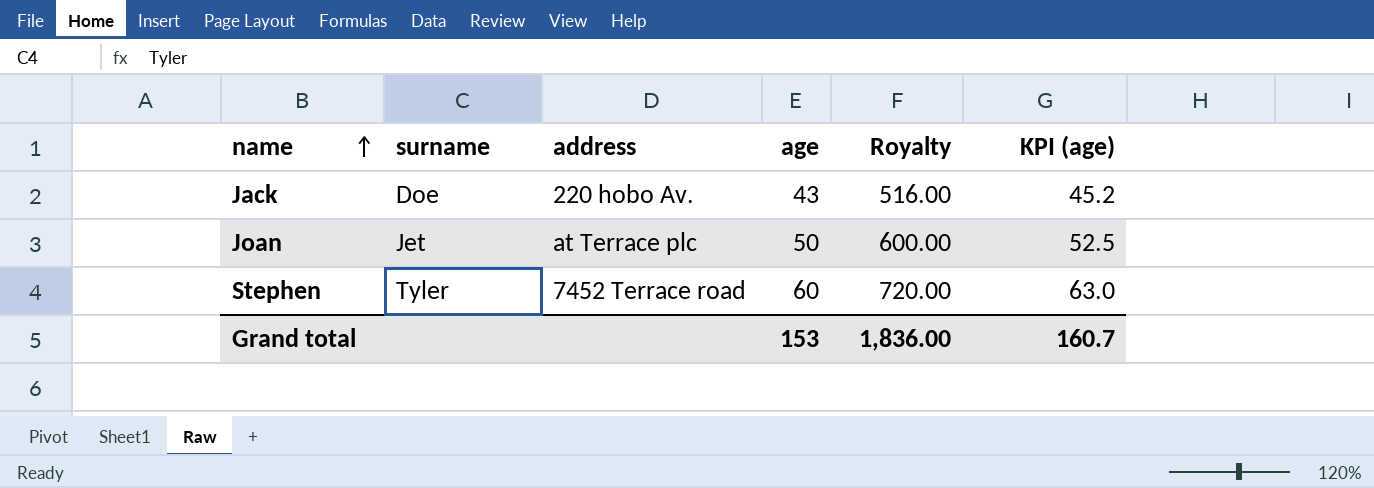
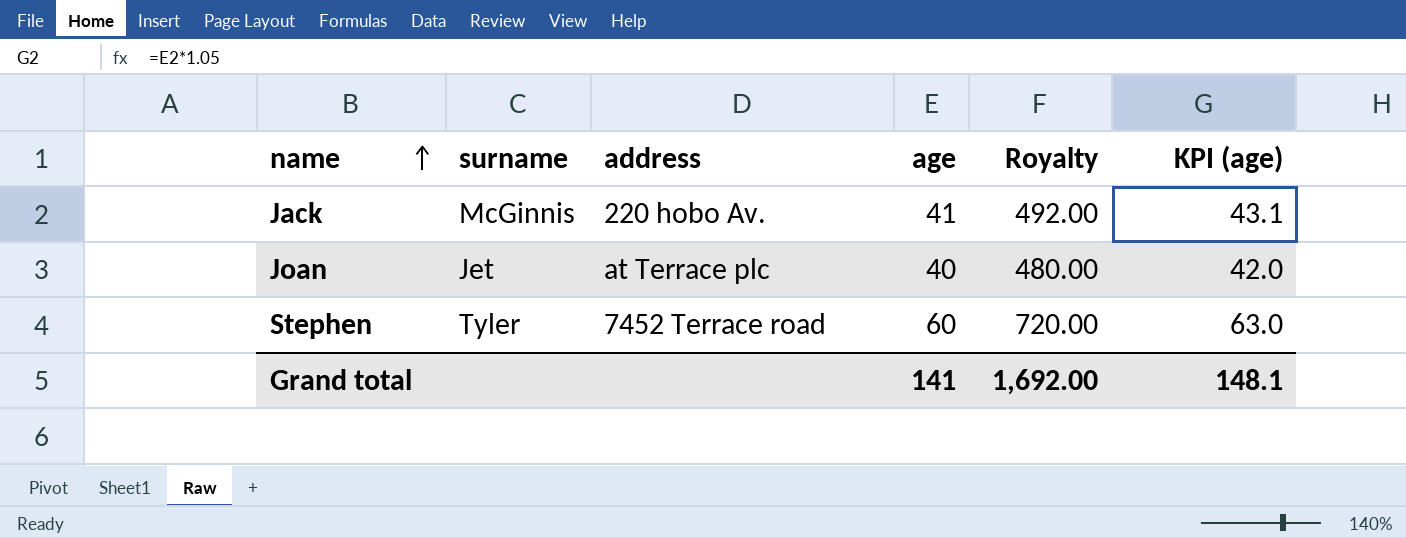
Jack | surname: Doe -> McGinnis
Jack | age: 43 -> 41
Jack | Royalty: 516.00 -> 492.00
Jack | KPI (age): 45.2 -> 43.1
Joan | age: 50 -> 40
Joan | Royalty: 600.00 -> 480.00
Joan | KPI (age): 52.5 -> 42.0
Grand total | age: 153 -> 141
Grand total | Royalty: 1,836.00 -> 1,692.00
Grand total | KPI (age): 160.7 -> 148.1

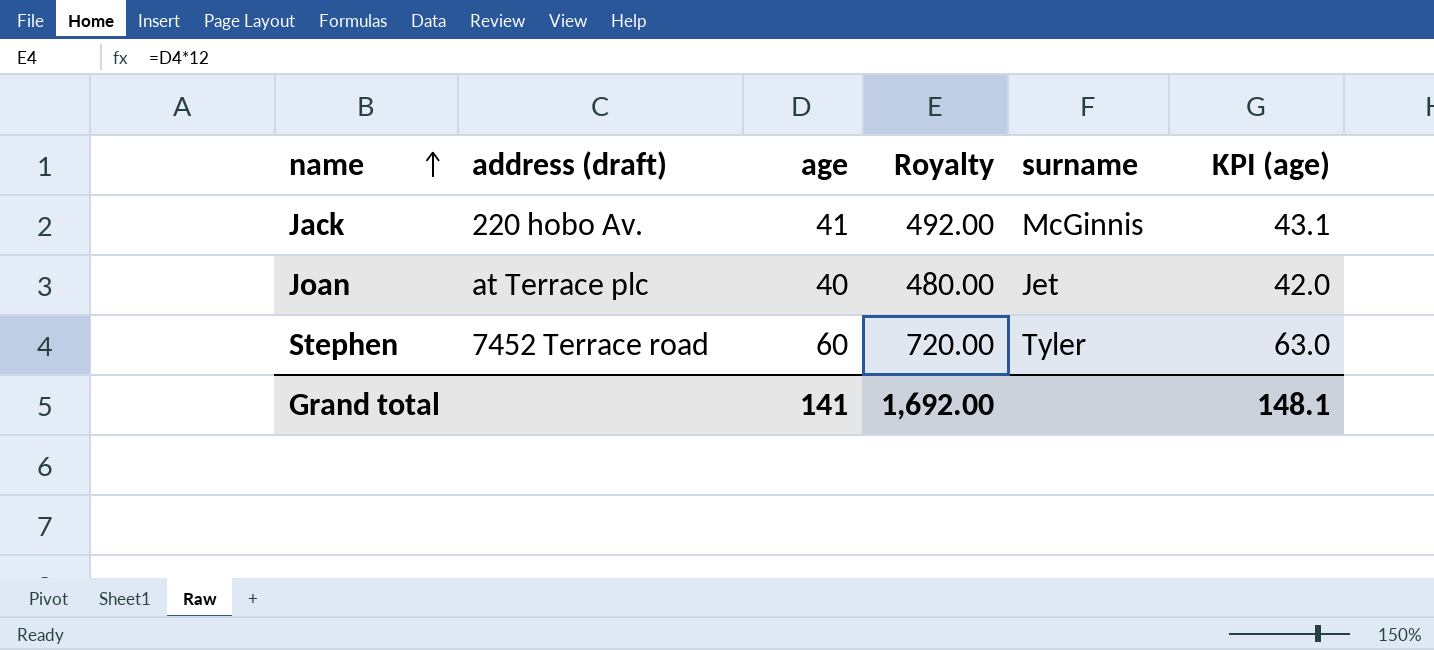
column name: address -> address (draft)
column surname | position: 2 -> 5

